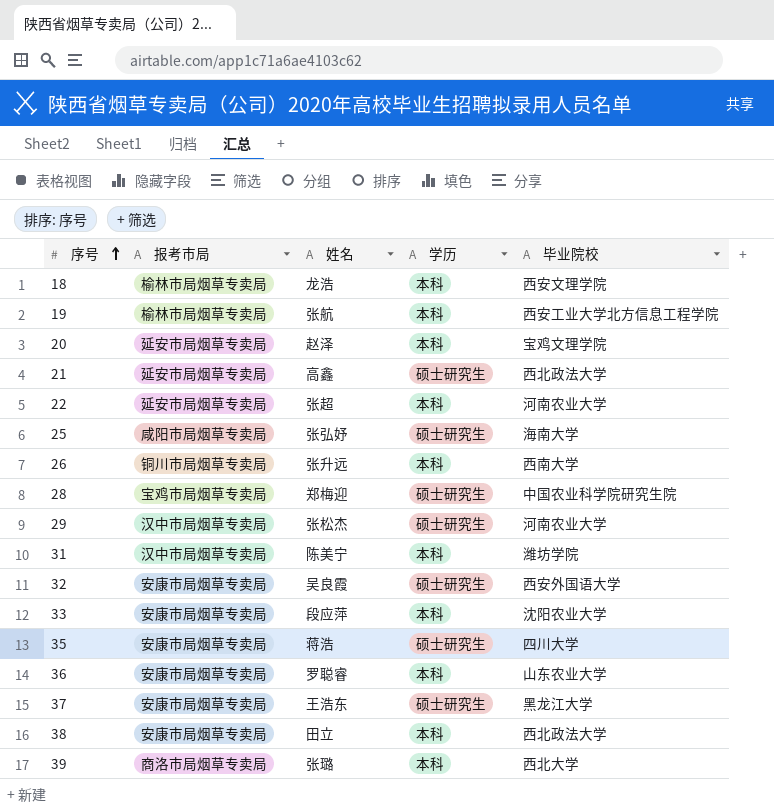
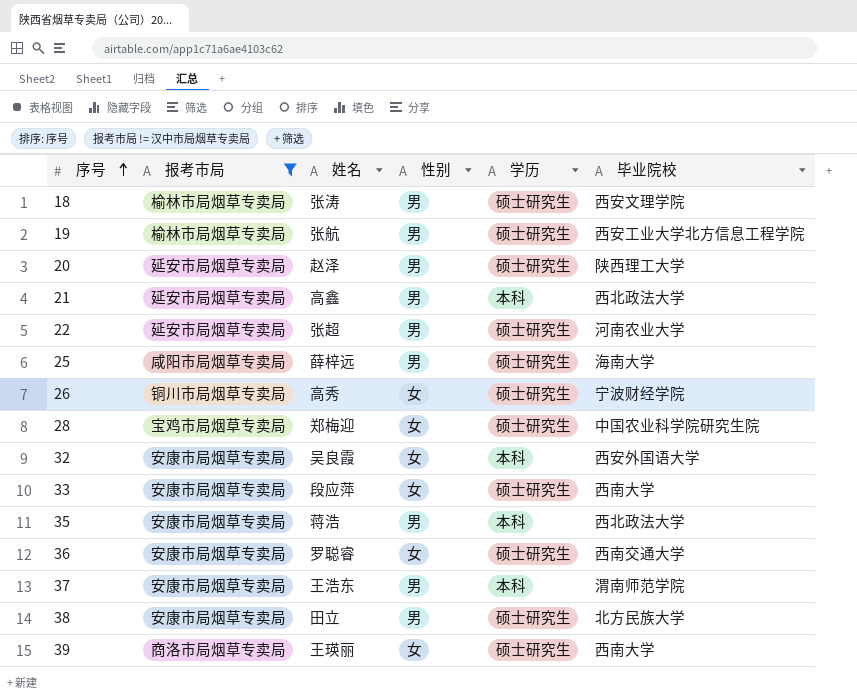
filter: none -> 报考市局 != 汉中市局烟草专卖局
column 性别 | position: none -> 4
18 | 姓名: 龙浩 -> 张涛
18 | 学历: 本科 -> 硕士研究生
19 | 学历: 本科 -> 硕士研究生
20 | 学历: 本科 -> 硕士研究生
20 | 毕业院校: 宝鸡文理学院 -> 陕西理工大学
21 | 学历: 硕士研究生 -> 本科
22 | 学历: 本科 -> 硕士研究生
25 | 姓名: 张弘妤 -> 薛梓远
26 | 姓名: 张升远 -> 高秀
26 | 学历: 本科 -> 硕士研究生
26 | 毕业院校: 西南大学 -> 宁波财经学院
32 | 学历: 硕士研究生 -> 本科
33 | 学历: 本科 -> 硕士研究生
33 | 毕业院校: 沈阳农业大学 -> 西南大学
35 | 学历: 硕士研究生 -> 本科
35 | 毕业院校: 四川大学 -> 西北政法大学
36 | 学历: 本科 -> 硕士研究生
36 | 毕业院校: 山东农业大学 -> 西南交通大学
37 | 学历: 硕士研究生 -> 本科
37 | 毕业院校: 黑龙江大学 -> 渭南师范学院
38 | 学历: 本科 -> 硕士研究生
38 | 毕业院校: 西北政法大学 -> 北方民族大学
39 | 姓名: 张璐 -> 王瑛丽
39 | 学历: 本科 -> 硕士研究生
39 | 毕业院校: 西北大学 -> 西南大学

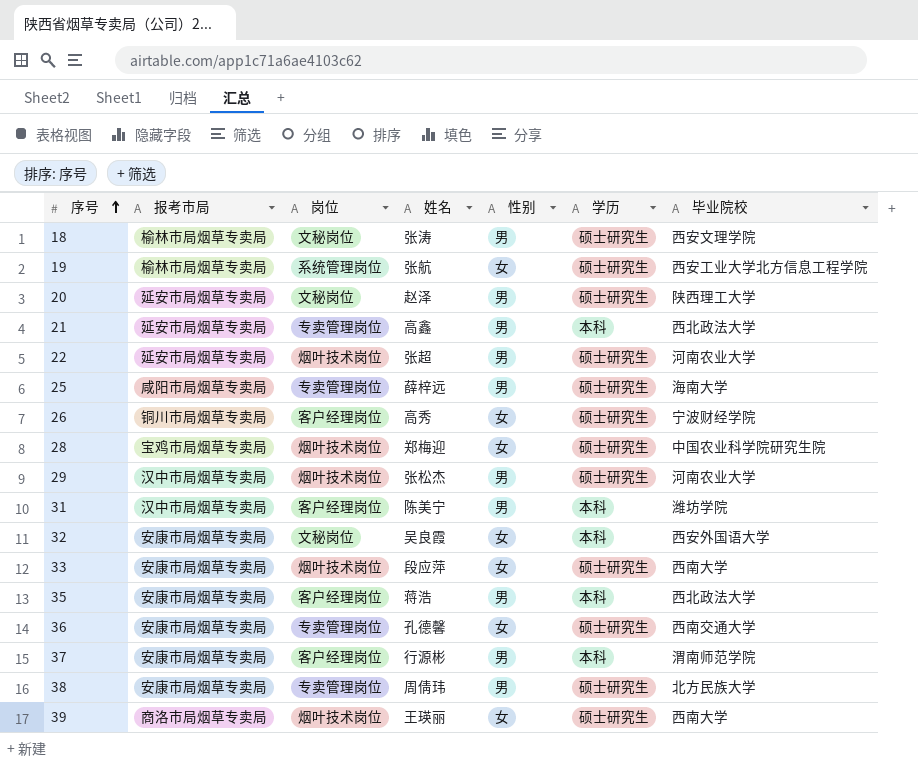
filter: 报考市局 != 汉中市局烟草专卖局 -> none
column 岗位 | position: none -> 3
19 | 性别: 男 -> 女
36 | 姓名: 罗聪睿 -> 孔德馨
37 | 姓名: 王浩东 -> 行源彬
38 | 姓名: 田立 -> 周倩玮

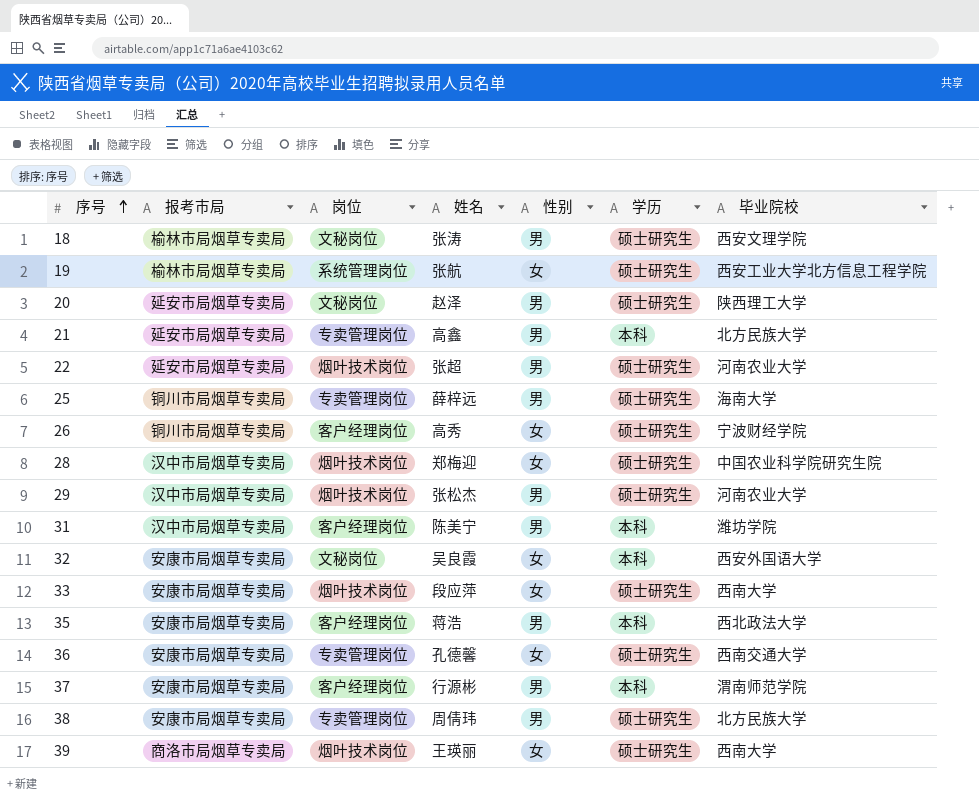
21 | 毕业院校: 西北政法大学 -> 北方民族大学
25 | 报考市局: 咸阳市局烟草专卖局 -> 铜川市局烟草专卖局
28 | 报考市局: 宝鸡市局烟草专卖局 -> 汉中市局烟草专卖局

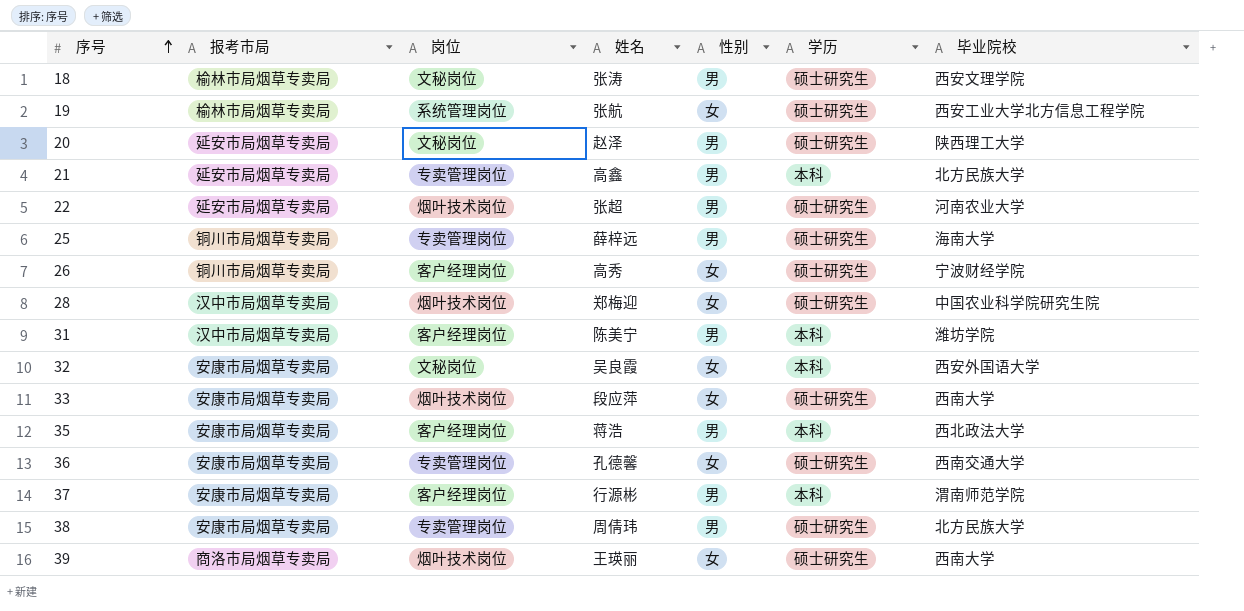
row 29: 汉中市局烟草专卖局 | 烟叶技术岗位 | 张松杰 | 男 | 硕士研究生 | 河南农业大学 -> none

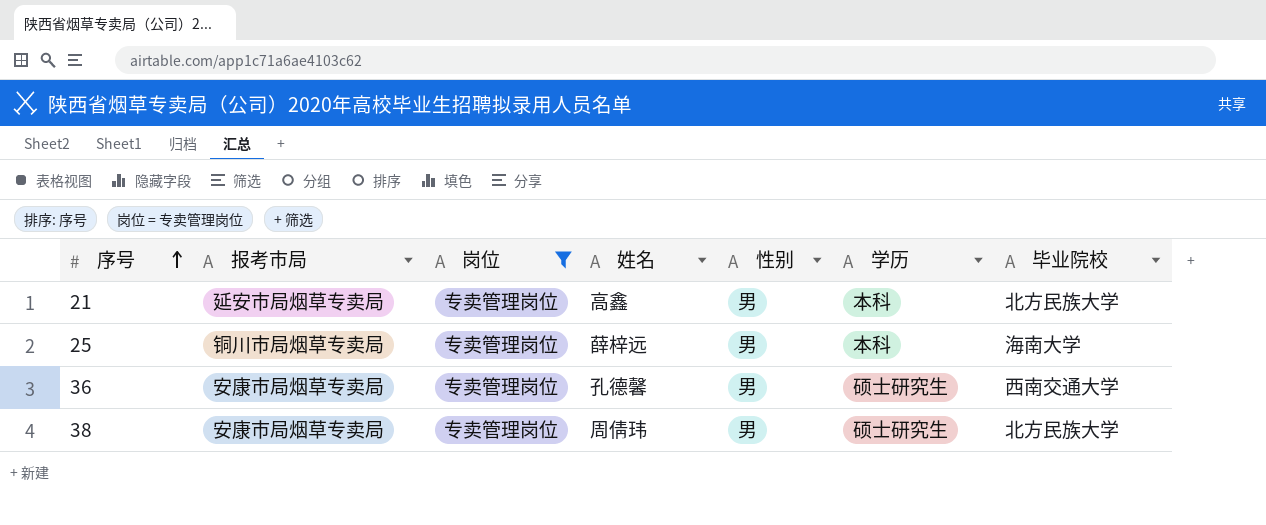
filter: none -> 岗位 = 专卖管理岗位
25 | 学历: 硕士研究生 -> 本科
36 | 性别: 女 -> 男

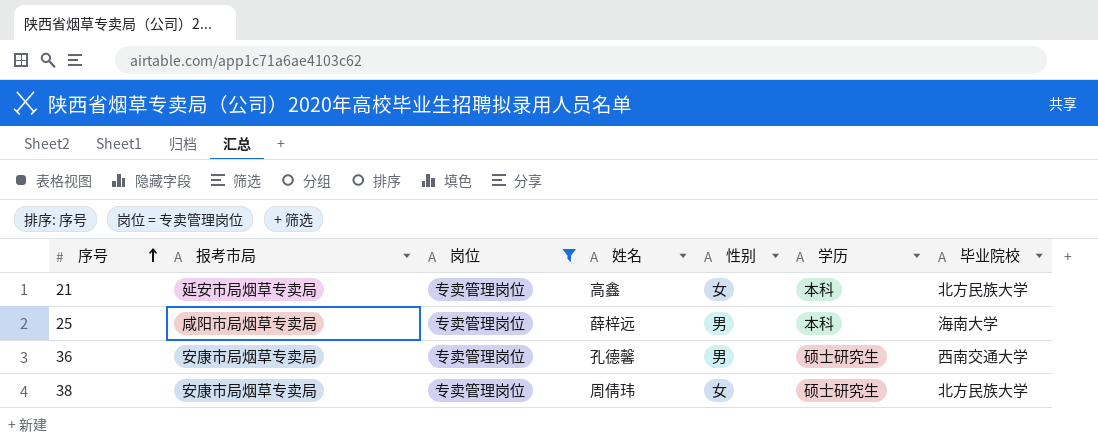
21 | 性别: 男 -> 女
25 | 报考市局: 铜川市局烟草专卖局 -> 咸阳市局烟草专卖局
38 | 性别: 男 -> 女

